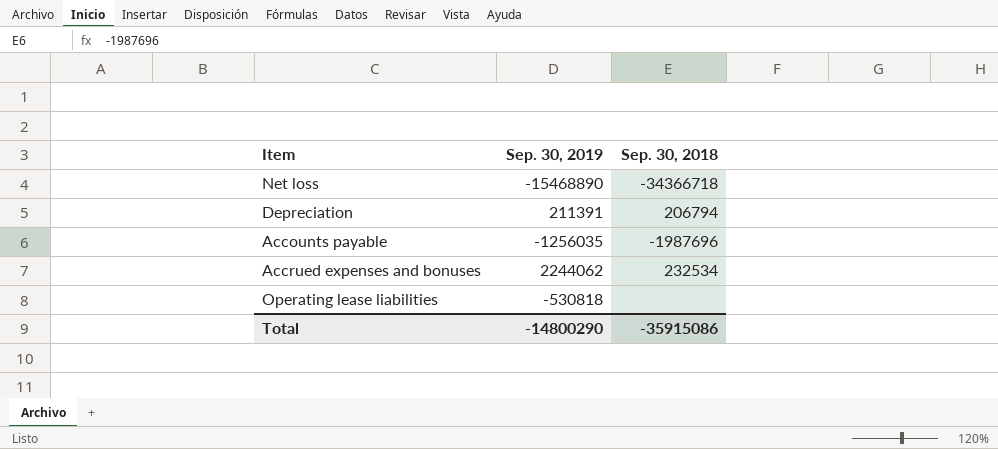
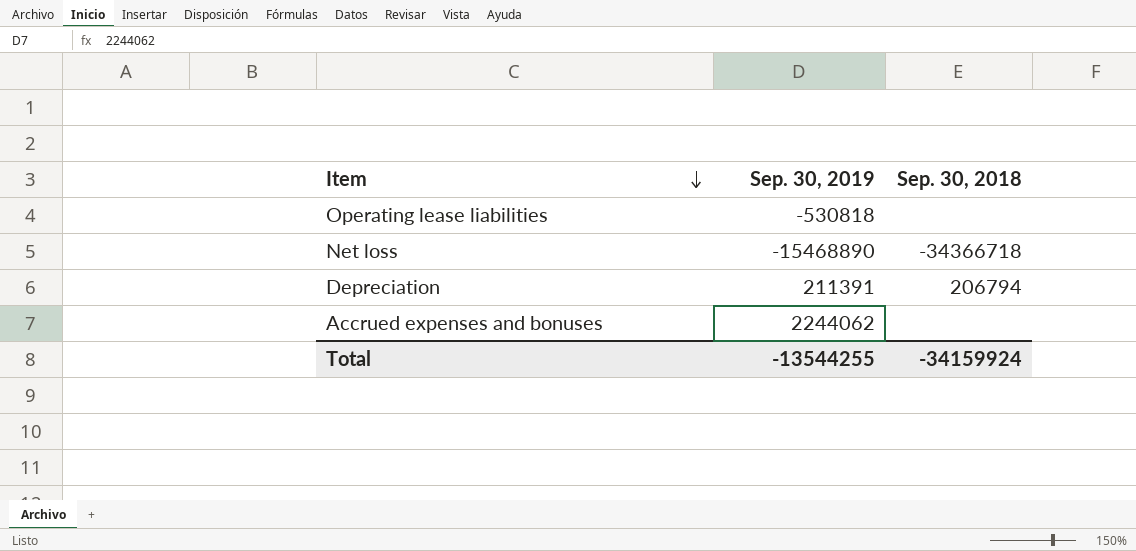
row order: none -> Item descending
row Accounts payable: -1256035 | -1987696 -> none
Accrued expenses and bonuses | Sep. 30, 2018: 232534 -> none
Total | Sep. 30, 2019: -14800290 -> -13544255
Total | Sep. 30, 2018: -35915086 -> -34159924

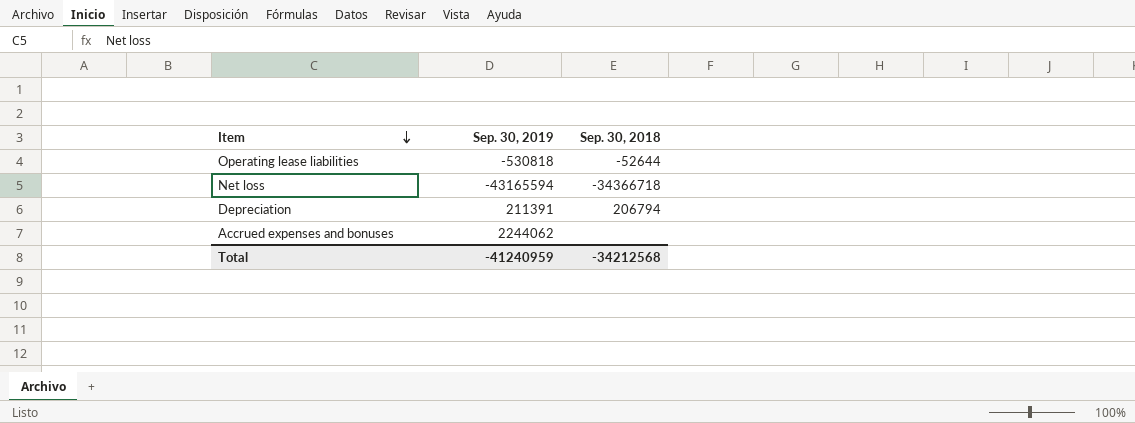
Operating lease liabilities | Sep. 30, 2018: none -> -52644
Net loss | Sep. 30, 2019: -15468890 -> -43165594
Total | Sep. 30, 2019: -13544255 -> -41240959
Total | Sep. 30, 2018: -34159924 -> -34212568

